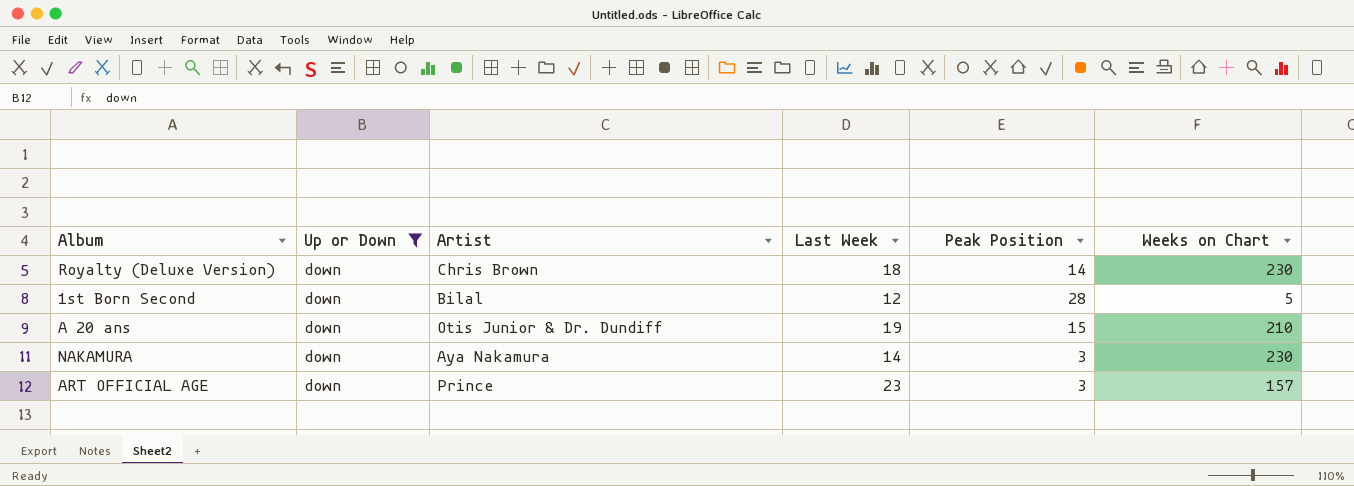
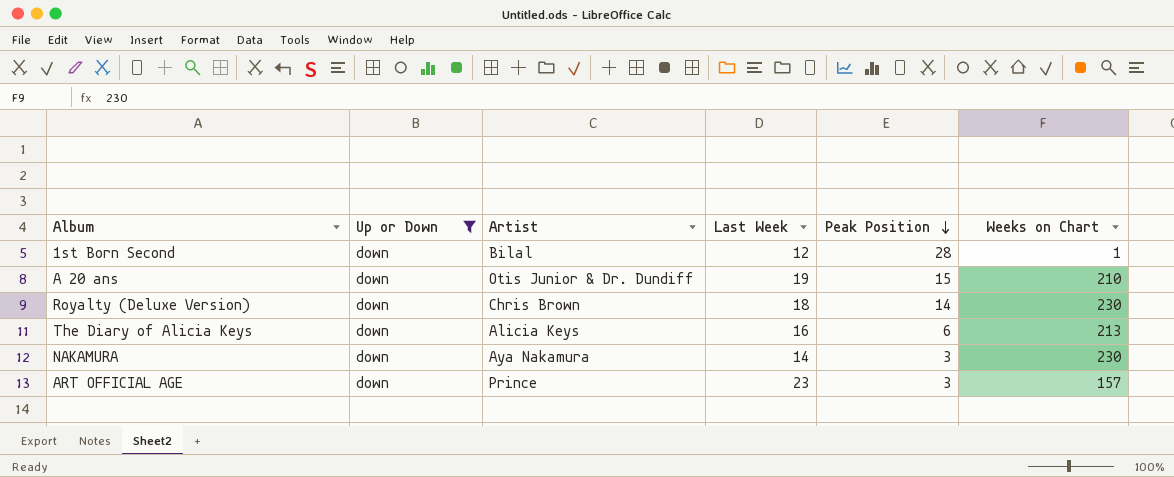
row order: none -> Peak Position descending
1st Born Second | Weeks on Chart: 5 -> 1
row The Diary of Alicia Keys: none -> down | Alicia Keys | 16 | 6 | 213

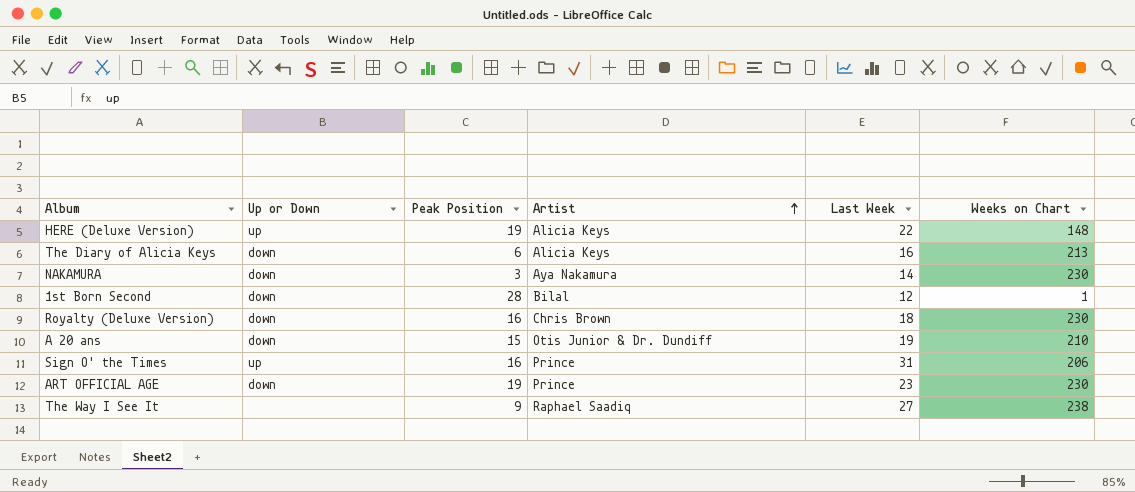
filter: Up or Down = down -> none
row order: Peak Position descending -> Artist ascending
column Peak Position | position: 5 -> 3
Royalty (Deluxe Version) | Peak Position: 14 -> 16
ART OFFICIAL AGE | Peak Position: 3 -> 19
ART OFFICIAL AGE | Weeks on Chart: 157 -> 230

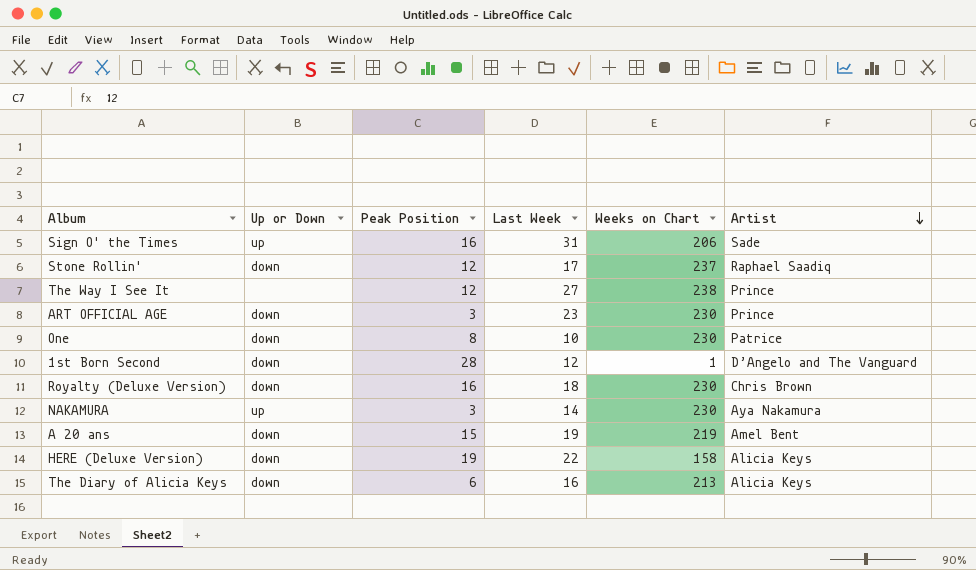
row order: Artist ascending -> Artist descending
column Artist | position: 4 -> 6
Sign O' the Times | Artist: Prince -> Sade
row Stone Rollin': none -> down | 12 | 17 | 237 | Raphael Saadiq
The Way I See It | Peak Position: 9 -> 12
The Way I See It | Artist: Raphael Saadiq -> Prince
ART OFFICIAL AGE | Peak Position: 19 -> 3
row One: none -> down | 8 | 10 | 230 | Patrice
1st Born Second | Artist: Bilal -> D’Angelo and The Vanguard
NAKAMURA | Up or Down: down -> up
A 20 ans | Weeks on Chart: 210 -> 219
A 20 ans | Artist: Otis Junior & Dr. Dundiff -> Amel Bent
HERE (Deluxe Version) | Up or Down: up -> down
HERE (Deluxe Version) | Weeks on Chart: 148 -> 158

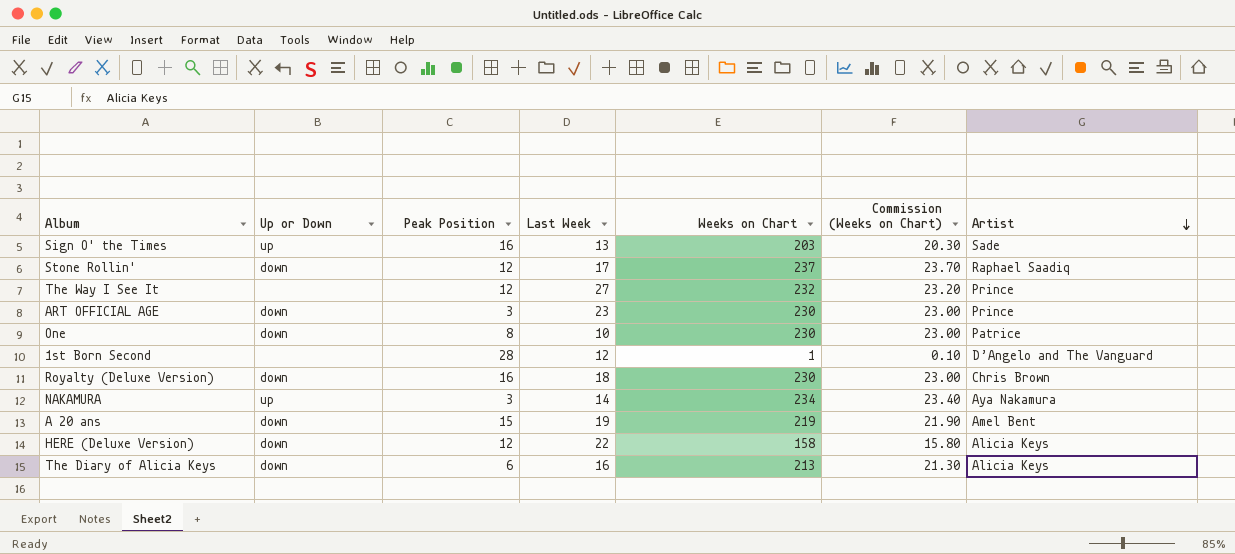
column Commission (Weeks on Chart) | formula: none -> [Weeks on Chart] * 0.1
Sign O' the Times | Last Week: 31 -> 13
Sign O' the Times | Weeks on Chart: 206 -> 203
The Way I See It | Weeks on Chart: 238 -> 232
1st Born Second | Up or Down: down -> none
NAKAMURA | Weeks on Chart: 230 -> 234
HERE (Deluxe Version) | Peak Position: 19 -> 12

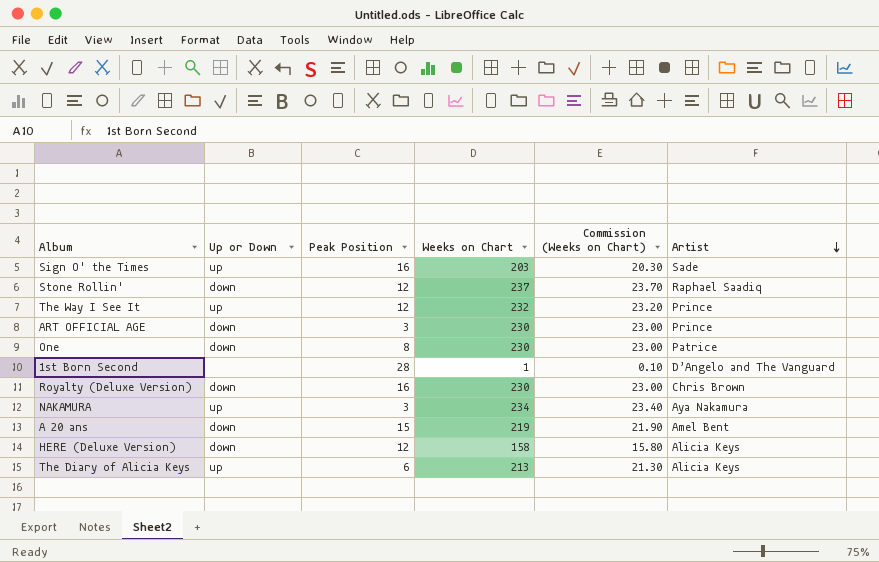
column Last Week | position: 4 -> none
The Way I See It | Up or Down: none -> up
The Diary of Alicia Keys | Up or Down: down -> up

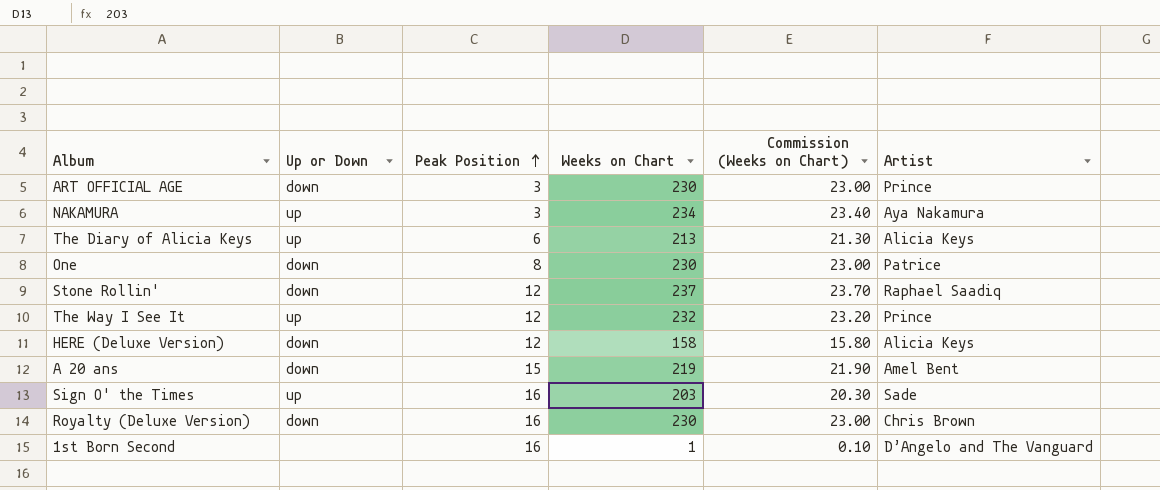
row order: Artist descending -> Peak Position ascending
1st Born Second | Peak Position: 28 -> 16

